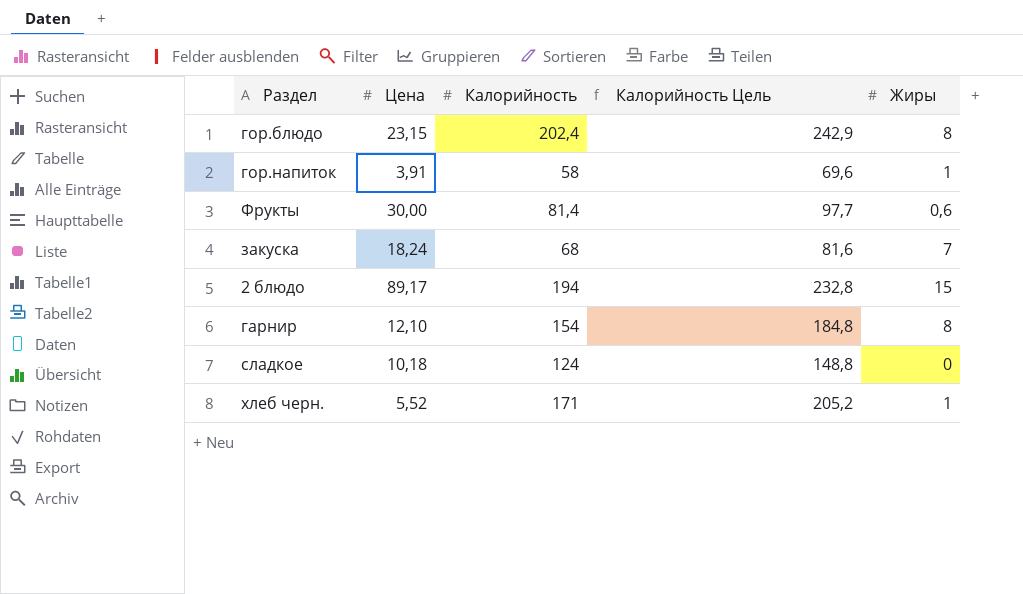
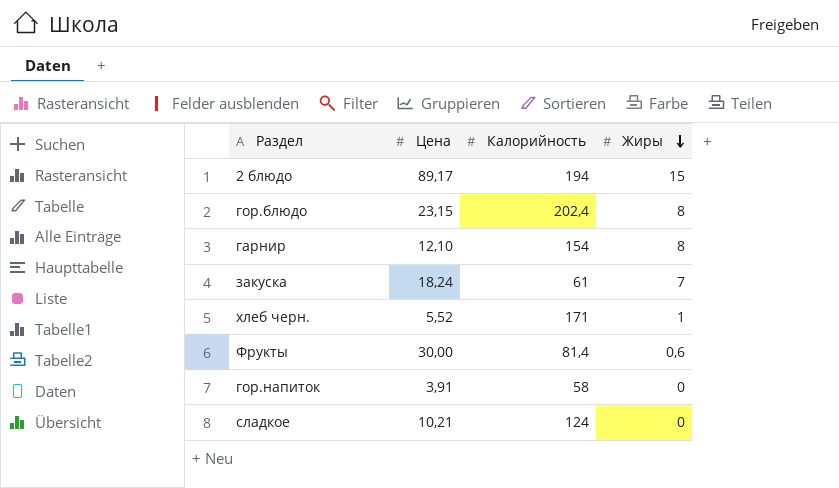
row order: none -> Жиры descending
column Калорийность Цель | formula: [Калорийность] * 1,2 -> none
закуска | Калорийность: 68 -> 61
гор.напиток | Жиры: 1 -> 0
сладкое | Цена: 10,18 -> 10,21

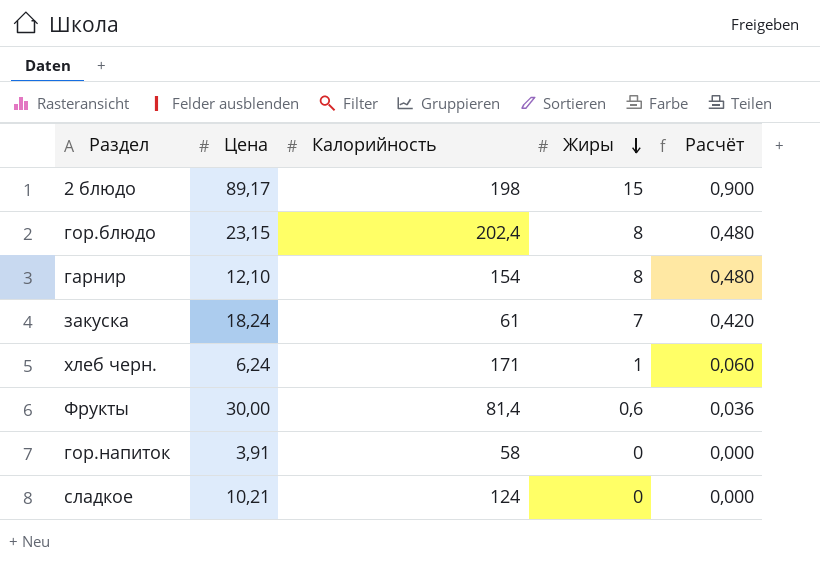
column Расчёт | formula: none -> [Жиры] * 0,06
2 блюдо | Калорийность: 194 -> 198
хлеб черн. | Цена: 5,52 -> 6,24

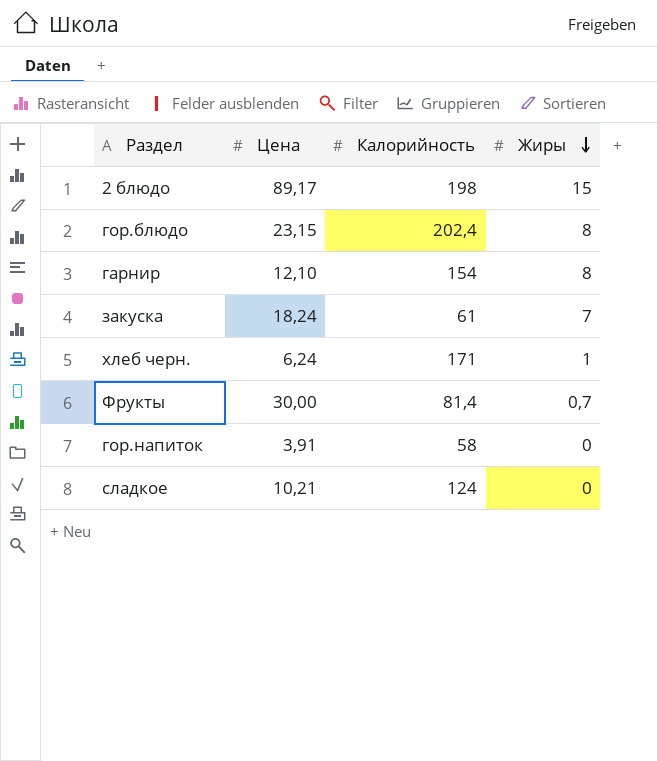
column Расчёт | formula: [Жиры] * 0,06 -> none
Фрукты | Жиры: 0,6 -> 0,7

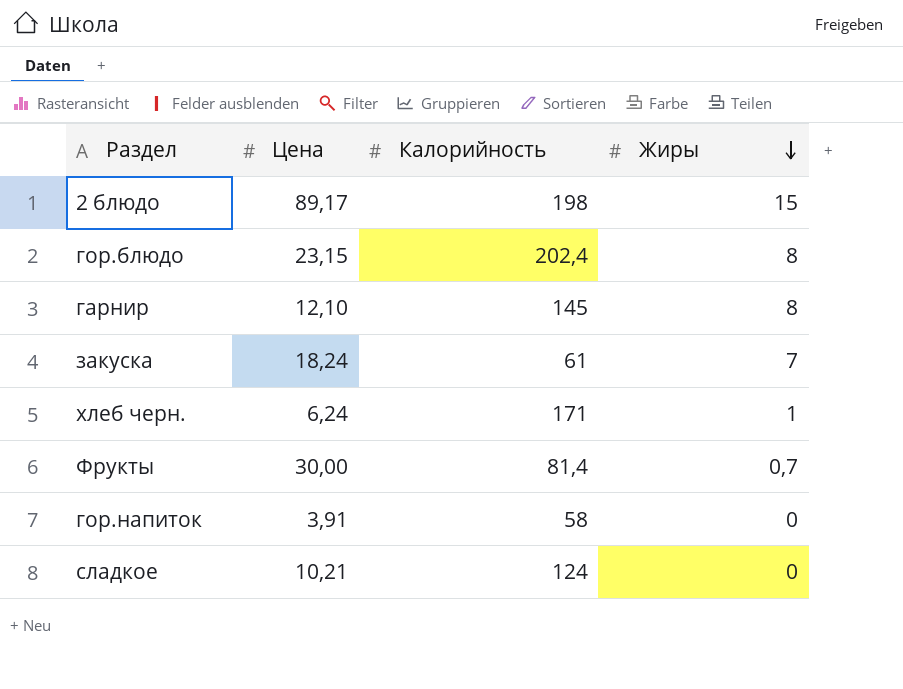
гарнир | Калорийность: 154 -> 145

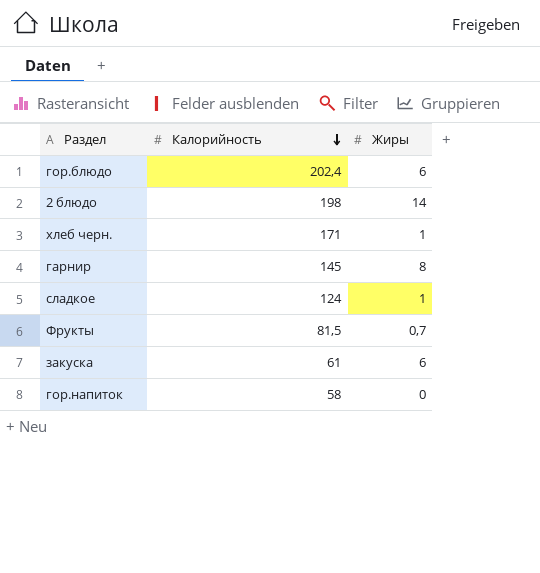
row order: Жиры descending -> Калорийность descending
column Цена | position: 2 -> none
гор.блюдо | Жиры: 8 -> 6
2 блюдо | Жиры: 15 -> 14
сладкое | Жиры: 0 -> 1
Фрукты | Калорийность: 81,4 -> 81,5
закуска | Жиры: 7 -> 6

